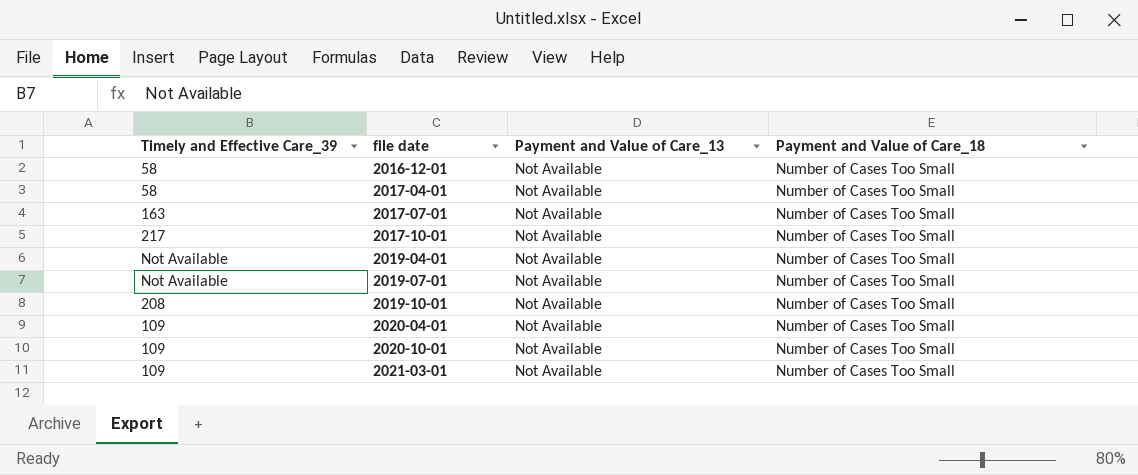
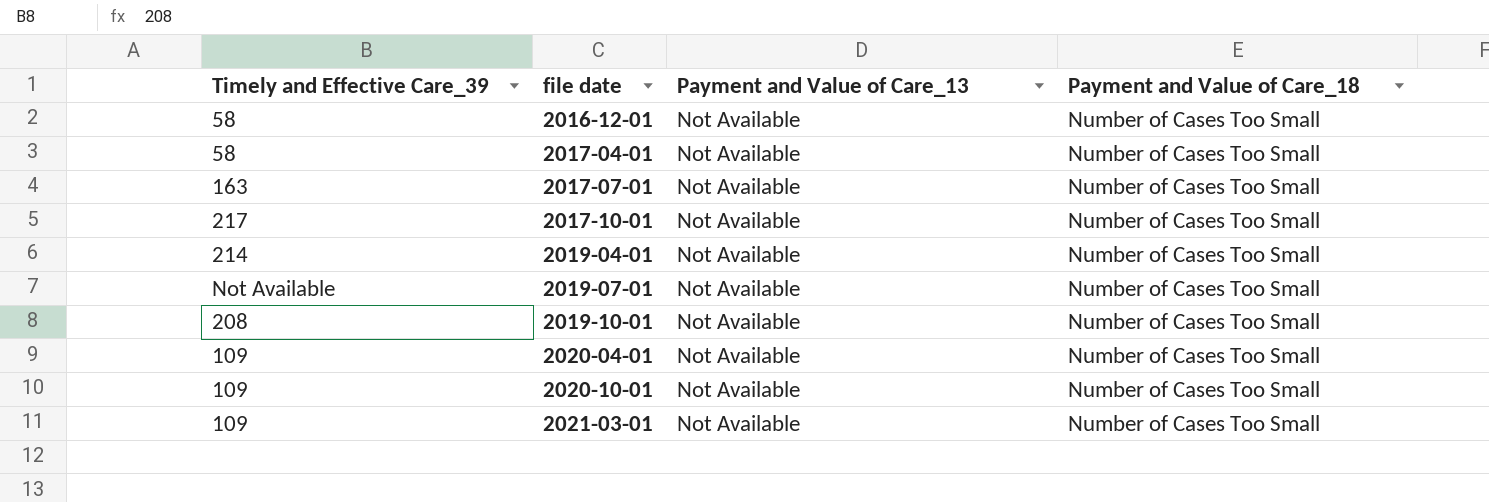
2019-04-01 | Timely and Effective Care_39: Not Available -> 214

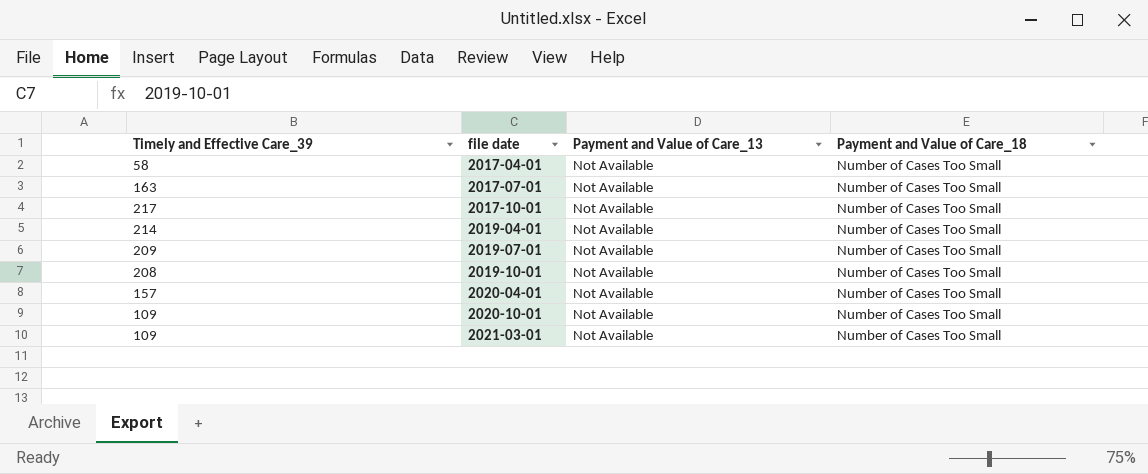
row 2016-12-01: 58 | Not Available | Number of Cases Too Small -> none
2019-07-01 | Timely and Effective Care_39: Not Available -> 209
2020-04-01 | Timely and Effective Care_39: 109 -> 157

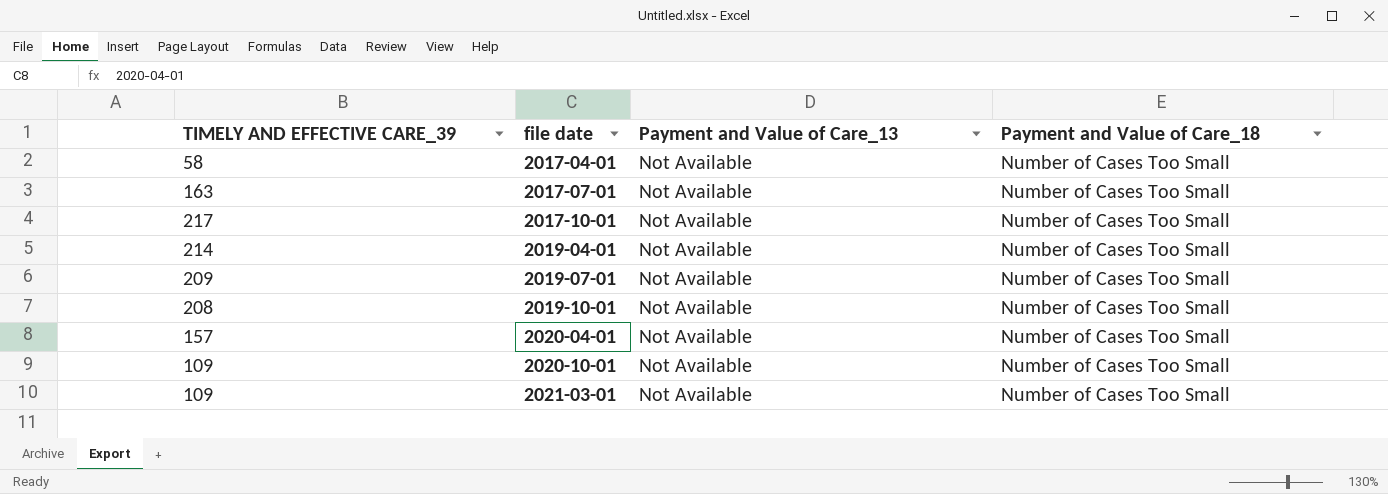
column name: Timely and Effective Care_39 -> TIMELY AND EFFECTIVE CARE_39

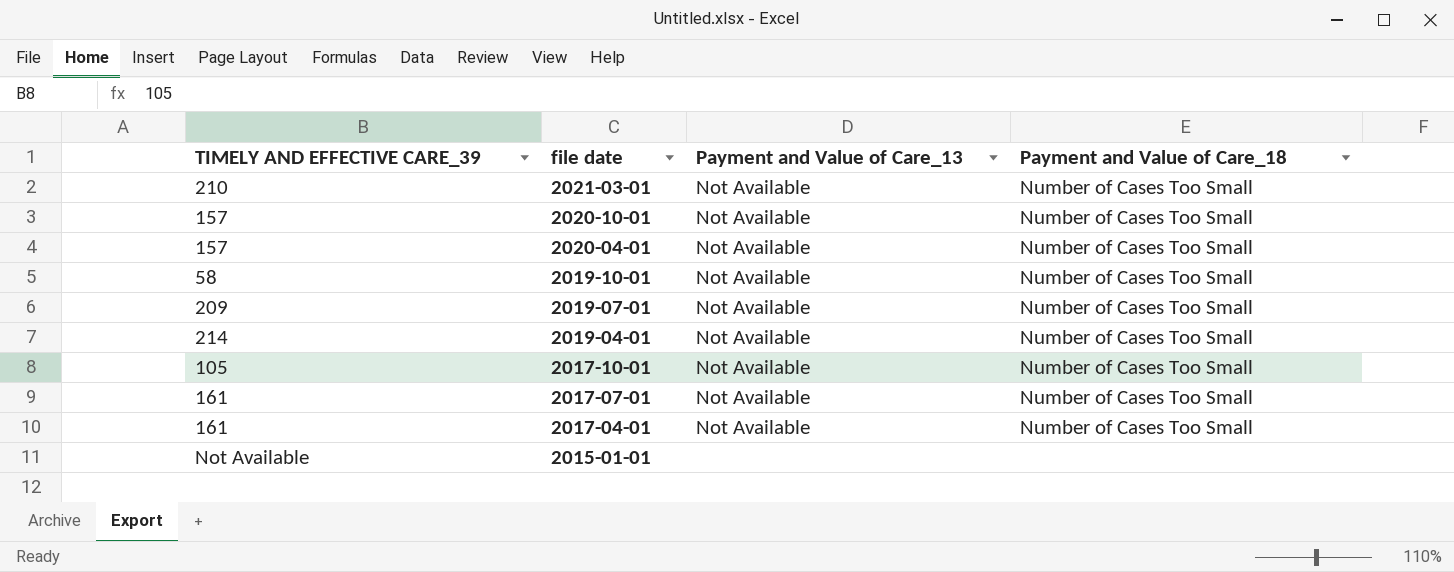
row order: file date ascending -> file date descending
2021-03-01 | TIMELY AND EFFECTIVE CARE_39: 109 -> 210
2020-10-01 | TIMELY AND EFFECTIVE CARE_39: 109 -> 157
2019-10-01 | TIMELY AND EFFECTIVE CARE_39: 208 -> 58
2017-10-01 | TIMELY AND EFFECTIVE CARE_39: 217 -> 105
2017-07-01 | TIMELY AND EFFECTIVE CARE_39: 163 -> 161
2017-04-01 | TIMELY AND EFFECTIVE CARE_39: 58 -> 161
row 2015-01-01: none -> Not Available | none | none

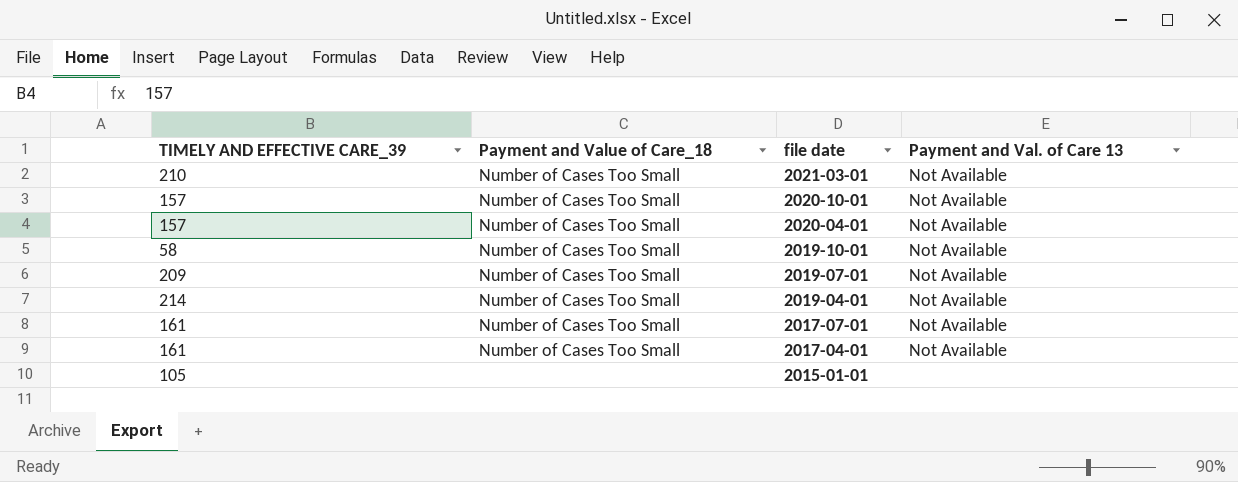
column Payment and Value of Care_18 | position: 4 -> 2
column name: Payment and Value of Care_13 -> Payment and Val. of Care 13
row 2017-10-01: 105 | Not Available | Number of Cases Too Small -> none
2015-01-01 | TIMELY AND EFFECTIVE CARE_39: Not Available -> 105

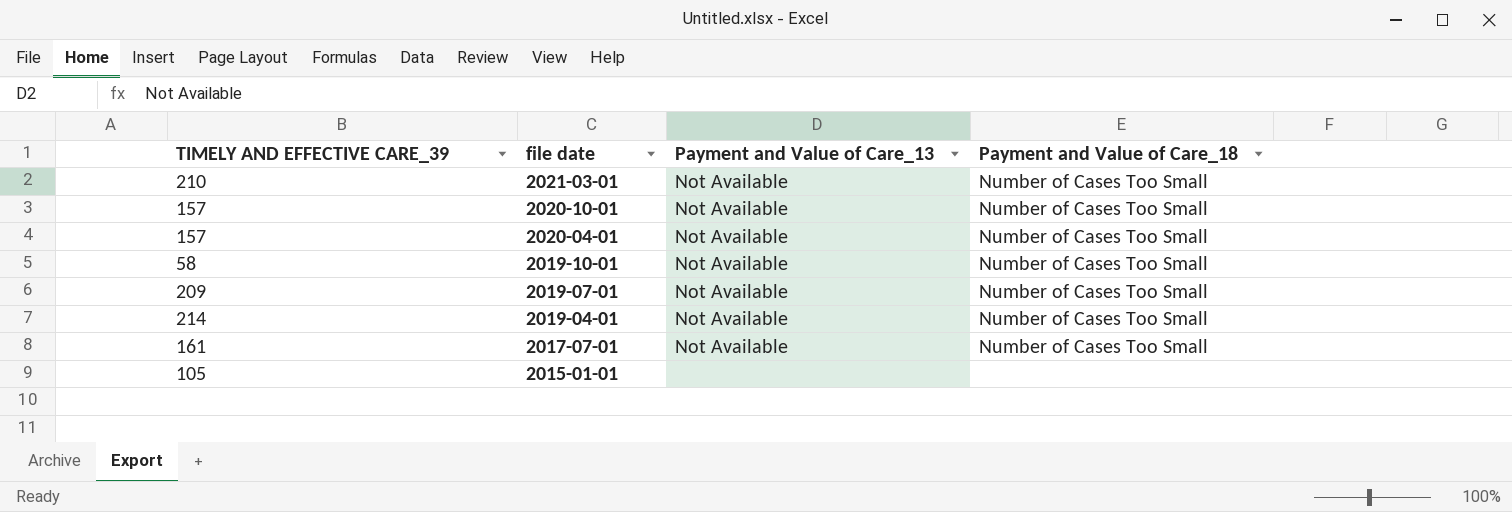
column name: Payment and Val. of Care 13 -> Payment and Value of Care_13
column Payment and Value of Care_18 | position: 2 -> 4
row 2017-04-01: 161 | Number of Cases Too Small | Not Available -> none

